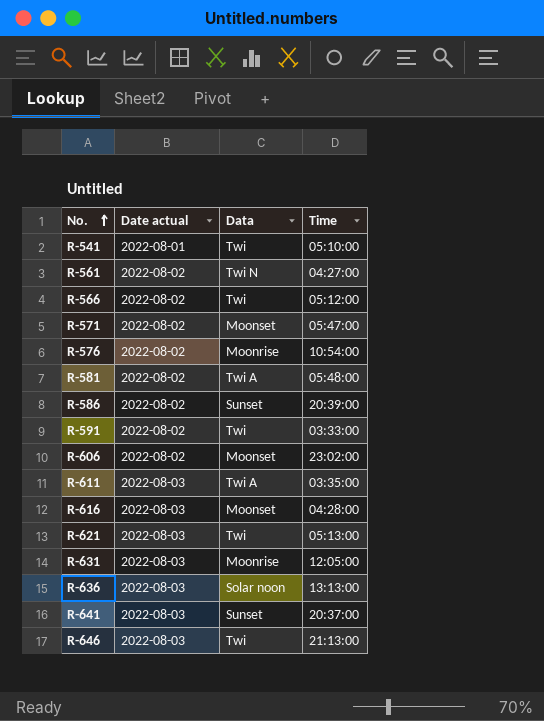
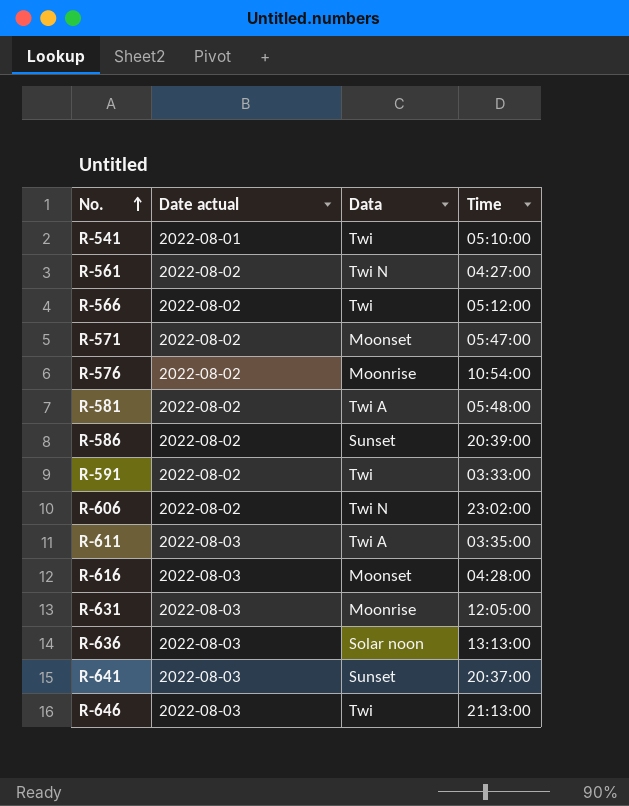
row R-621: 2022-08-03 | Twi | 05:13:00 -> none
R-606 | Data: Moonset -> Twi N

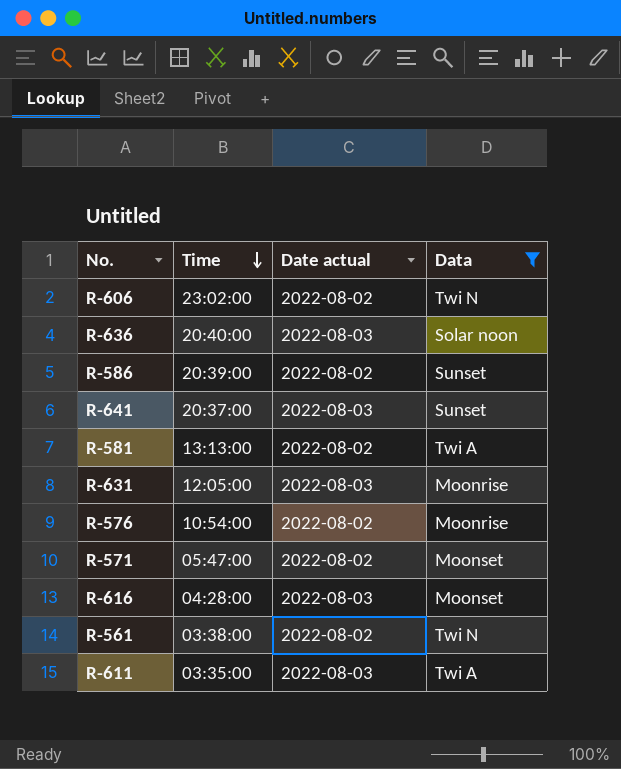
filter: none -> Data != Twi
row order: No. ascending -> Time descending
column Time | position: 4 -> 2
R-636 | Time: 13:13:00 -> 20:40:00
R-581 | Time: 05:48:00 -> 13:13:00
R-561 | Time: 04:27:00 -> 03:38:00

